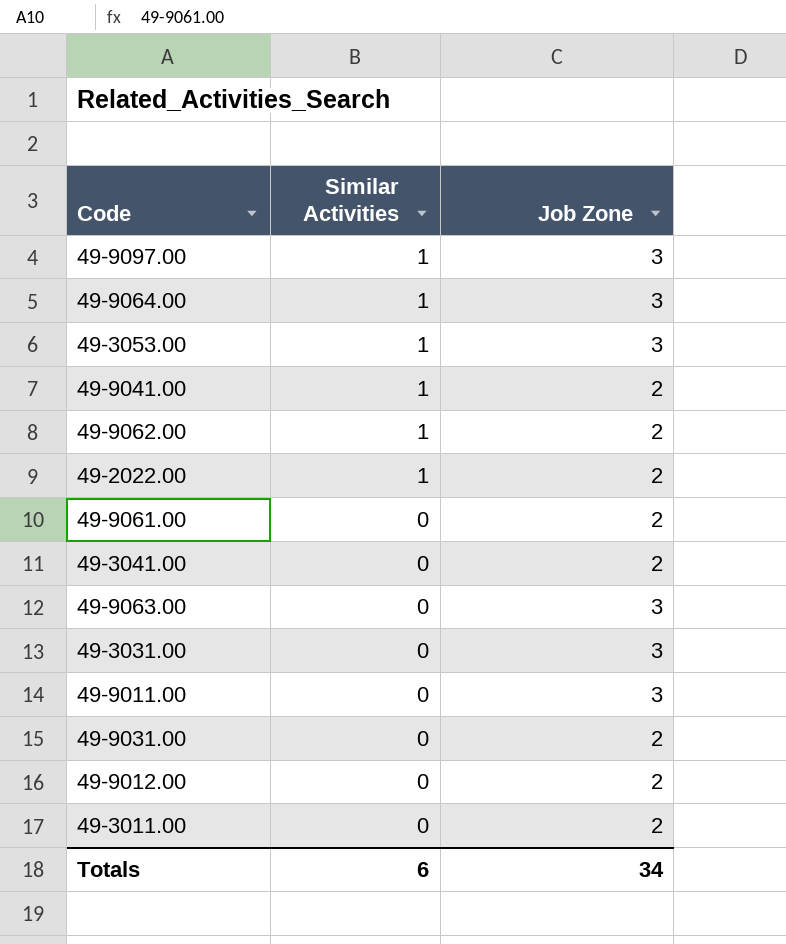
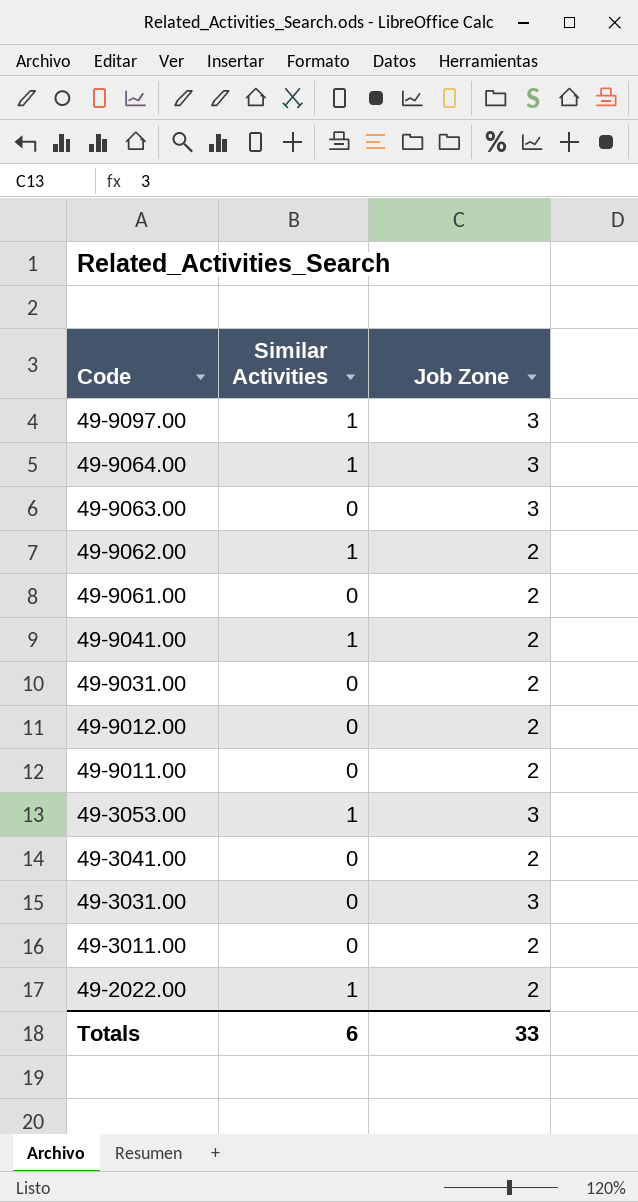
row order: Similar Activities descending -> Code descending
49-9011.00 | Job Zone: 3 -> 2
Totals | Job Zone: 34 -> 33

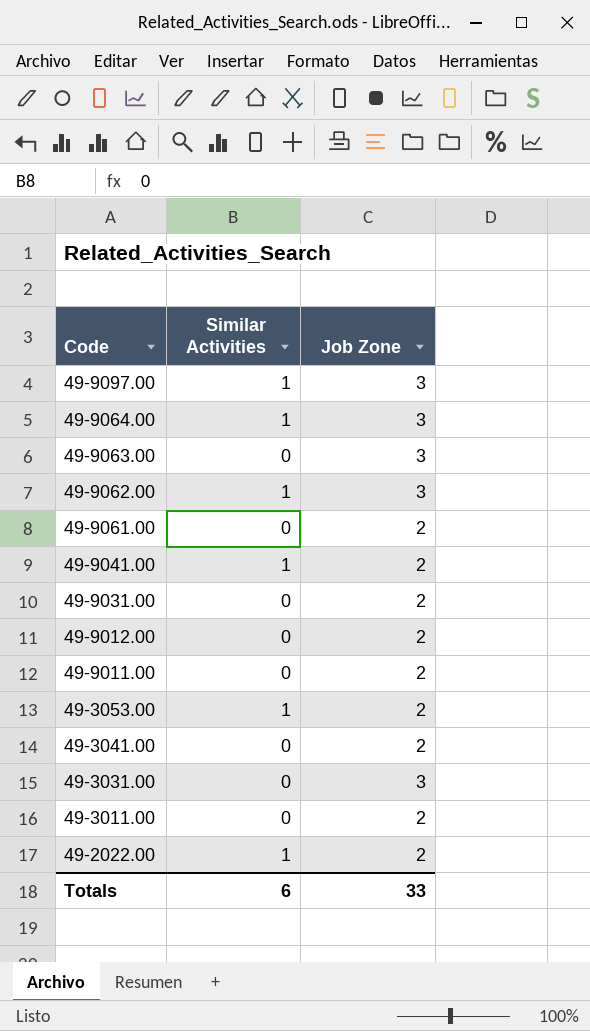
49-9062.00 | Job Zone: 2 -> 3
49-3053.00 | Job Zone: 3 -> 2

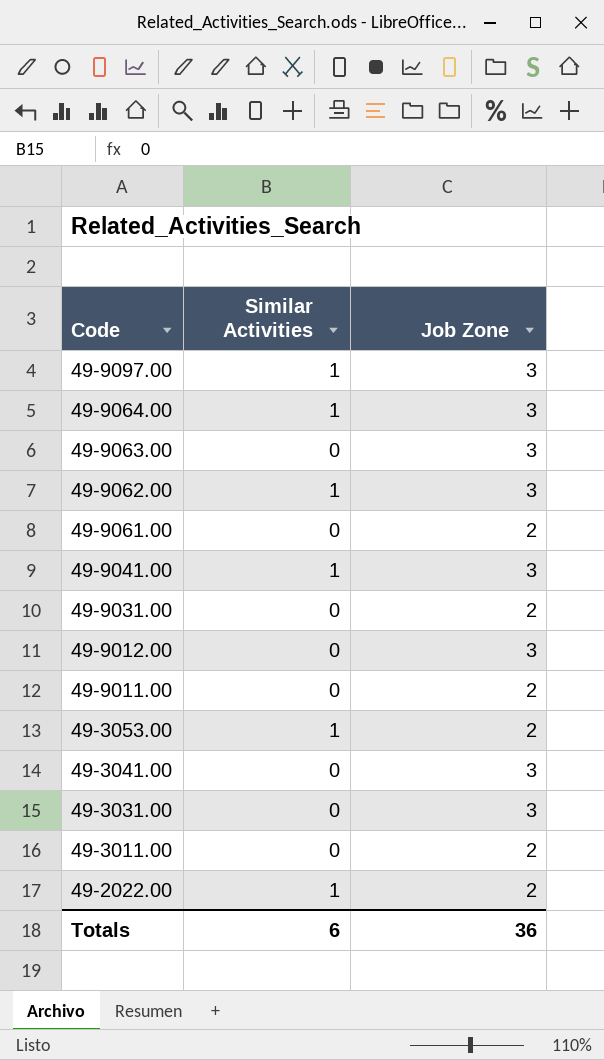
49-9041.00 | Job Zone: 2 -> 3
49-9012.00 | Job Zone: 2 -> 3
49-3041.00 | Job Zone: 2 -> 3
Totals | Job Zone: 33 -> 36

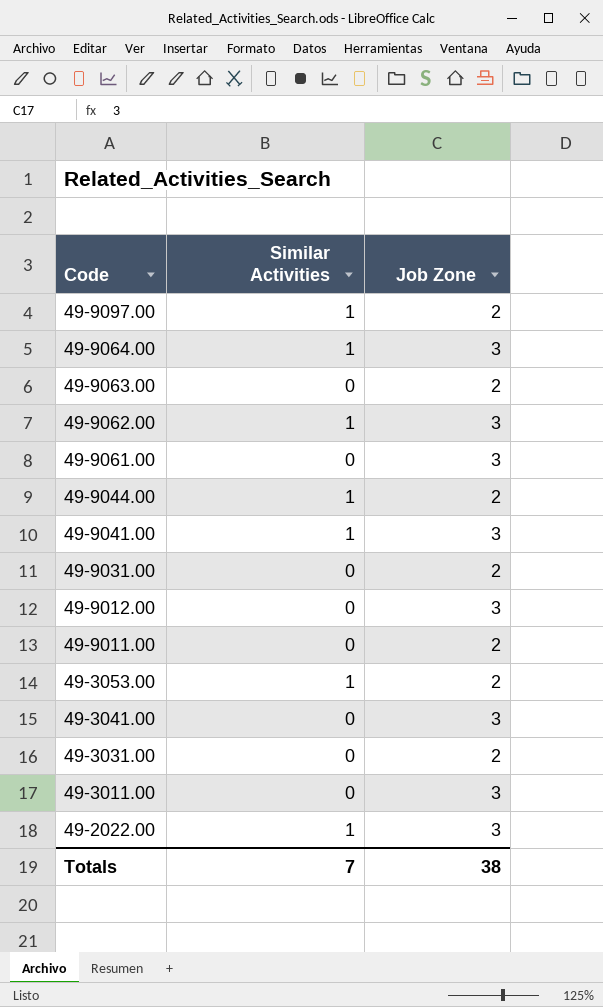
49-9097.00 | Job Zone: 3 -> 2
49-9063.00 | Job Zone: 3 -> 2
49-9061.00 | Job Zone: 2 -> 3
row 49-9044.00: none -> 1 | 2
49-3031.00 | Job Zone: 3 -> 2
49-3011.00 | Job Zone: 2 -> 3
49-2022.00 | Job Zone: 2 -> 3
Totals | Similar Activities: 6 -> 7
Totals | Job Zone: 36 -> 38

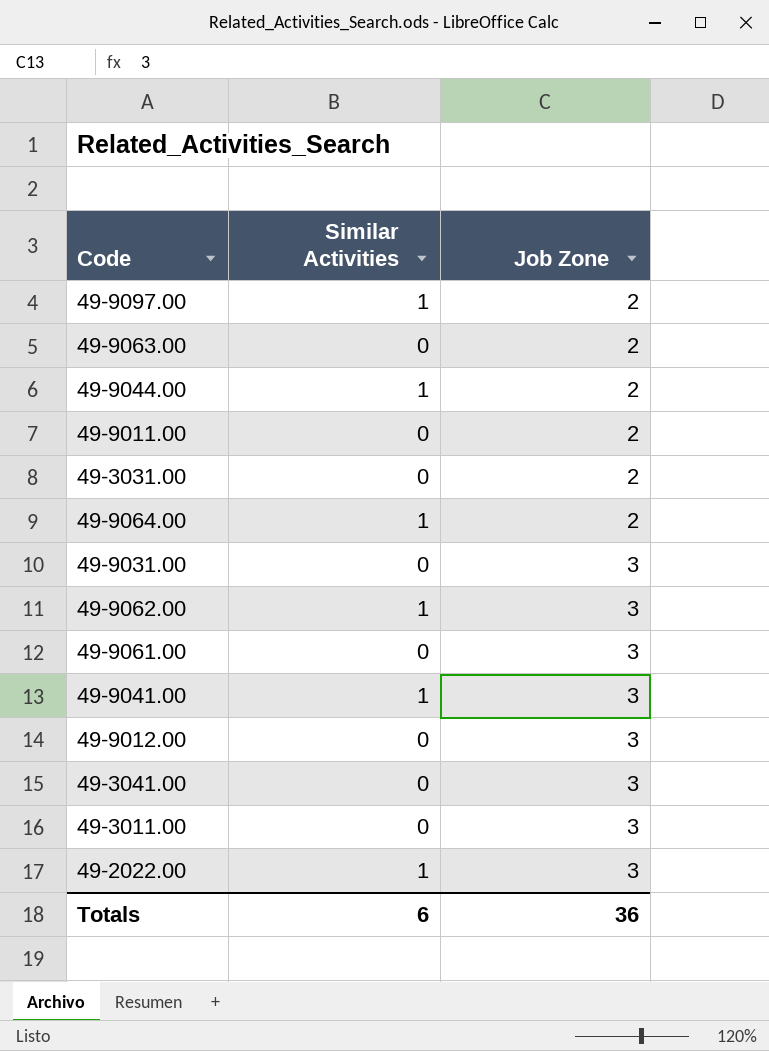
row order: Code descending -> Job Zone ascending
row 49-3053.00: 1 | 2 -> none
49-9064.00 | Job Zone: 3 -> 2
49-9031.00 | Job Zone: 2 -> 3
Totals | Similar Activities: 7 -> 6
Totals | Job Zone: 38 -> 36

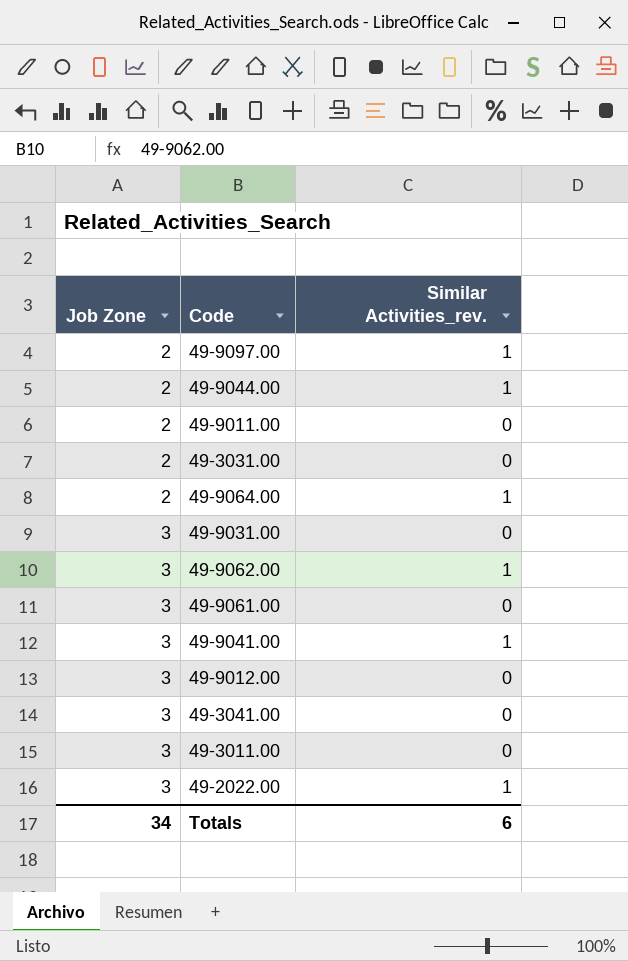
column Job Zone | position: 3 -> 1
column name: Similar Activities -> Similar Activities_rev.
row 49-9063.00: 0 | 2 -> none
Totals | Job Zone: 36 -> 34

